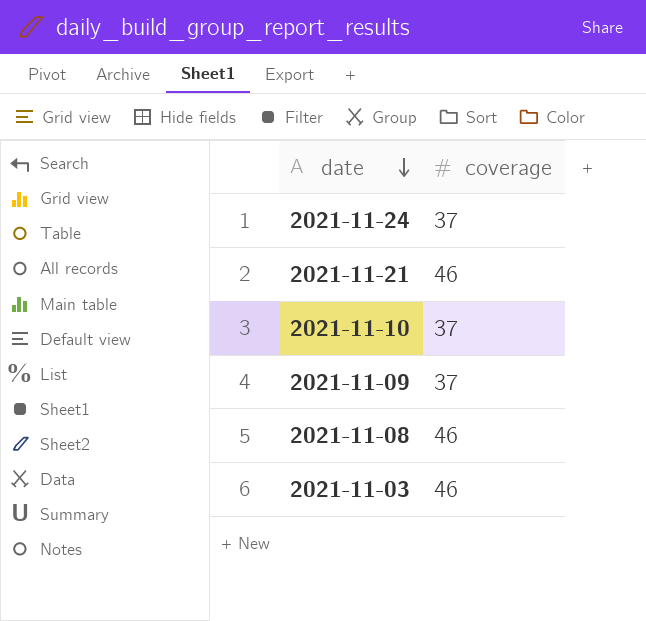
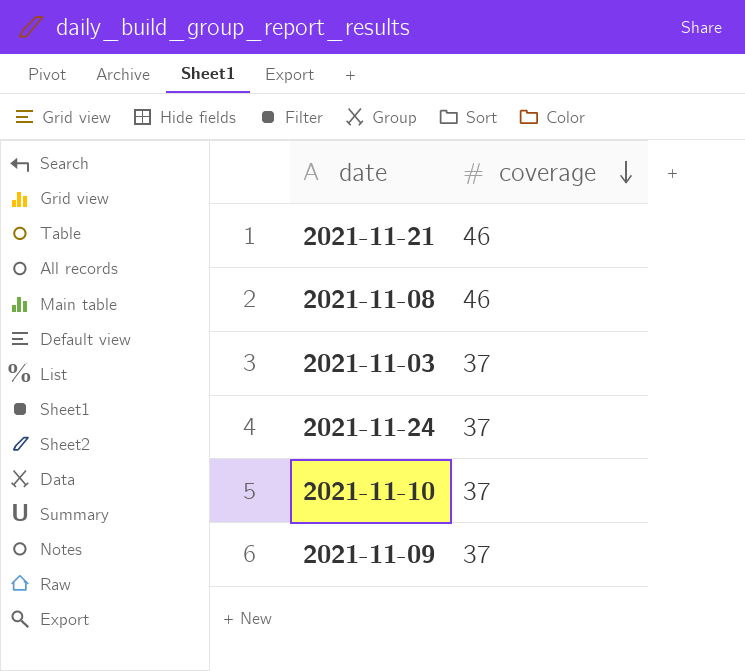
row order: date descending -> coverage descending
2021-11-03 | coverage: 46 -> 37

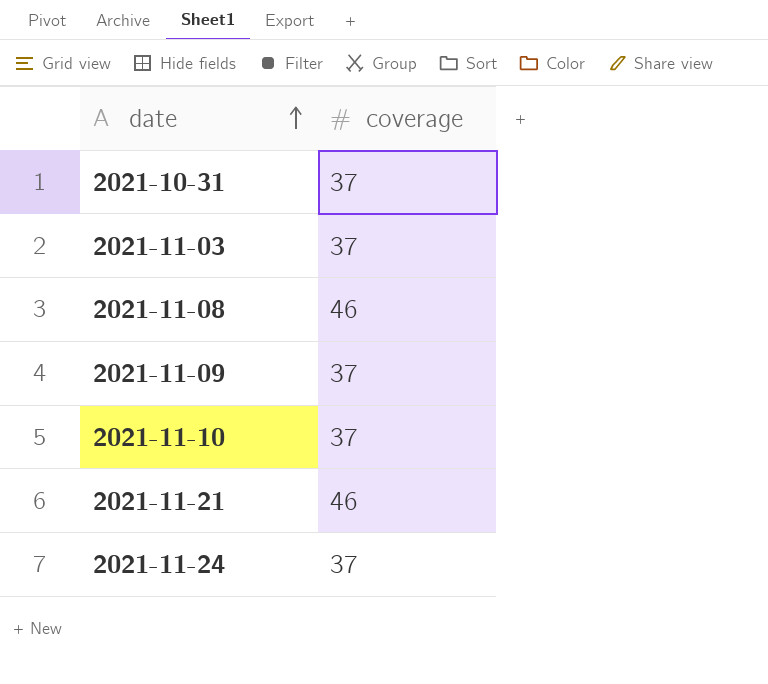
row order: coverage descending -> date ascending
row 2021-10-31: none -> 37

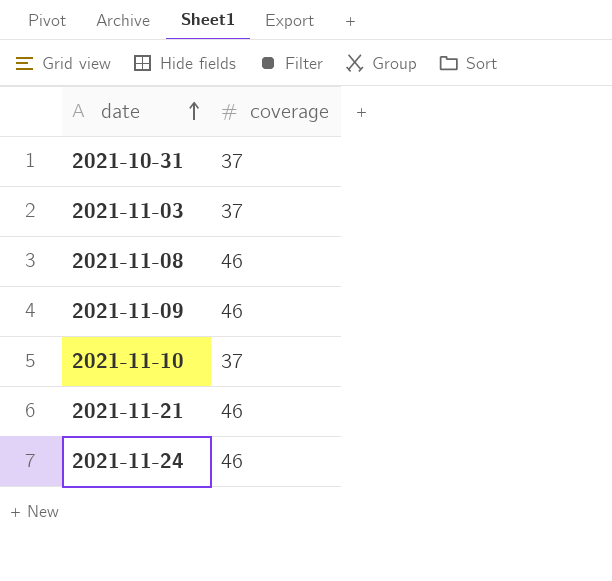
2021-11-09 | coverage: 37 -> 46
2021-11-24 | coverage: 37 -> 46

